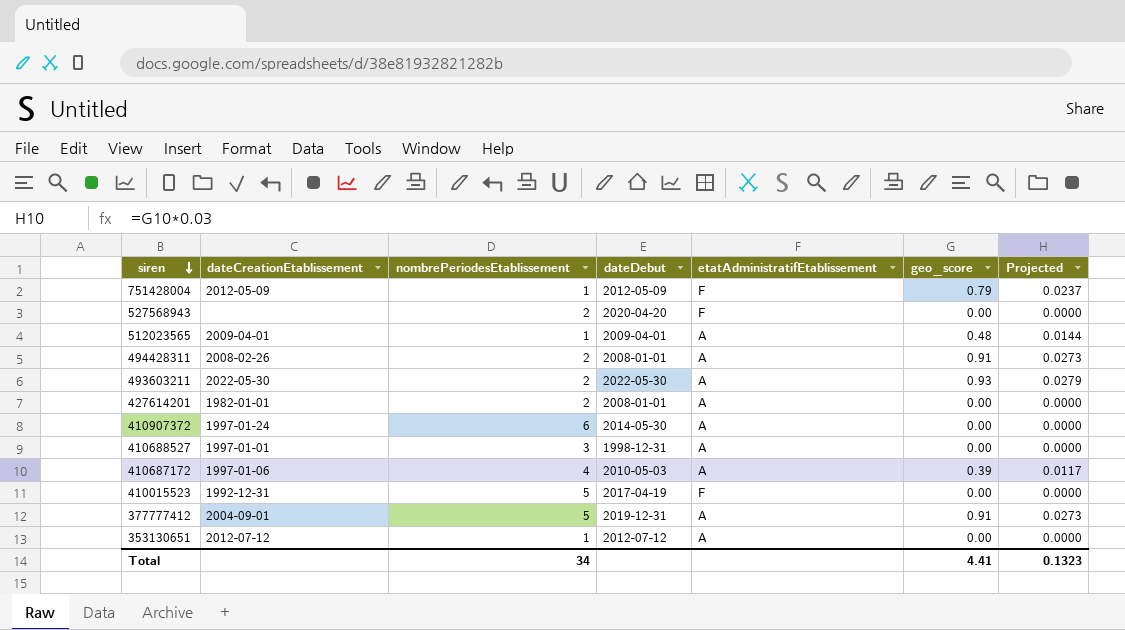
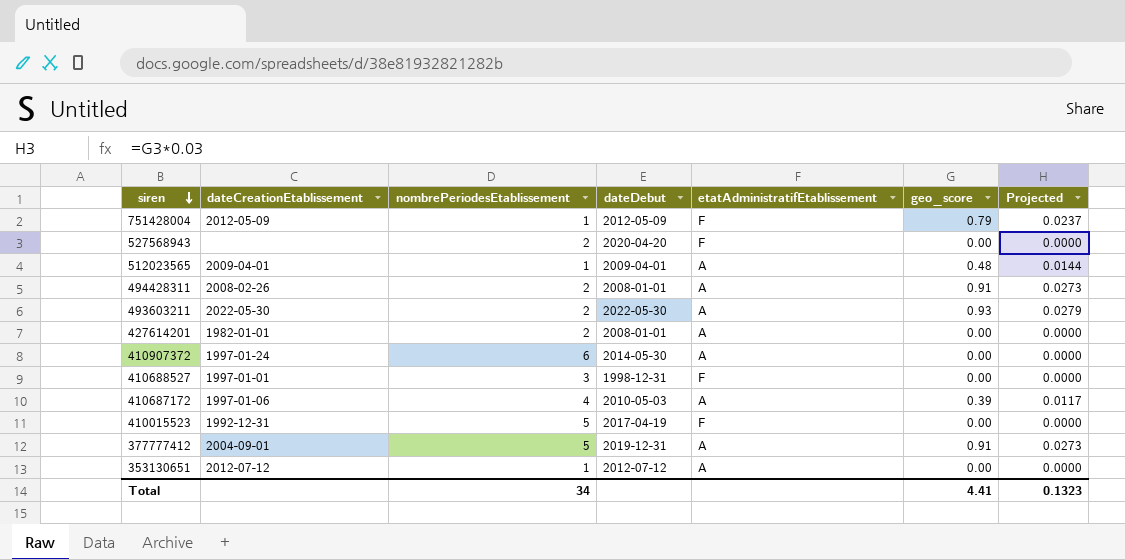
410688527 | etatAdministratifEtablissement: A -> F

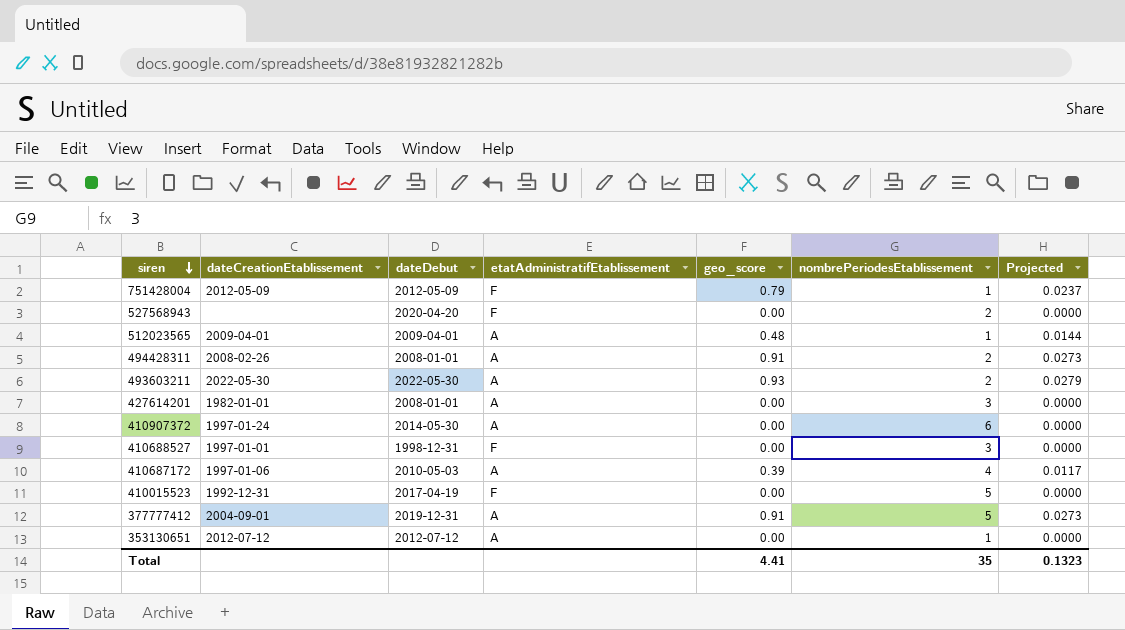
column nombrePeriodesEtablissement | position: 3 -> 6
427614201 | nombrePeriodesEtablissement: 2 -> 3
Total | nombrePeriodesEtablissement: 34 -> 35

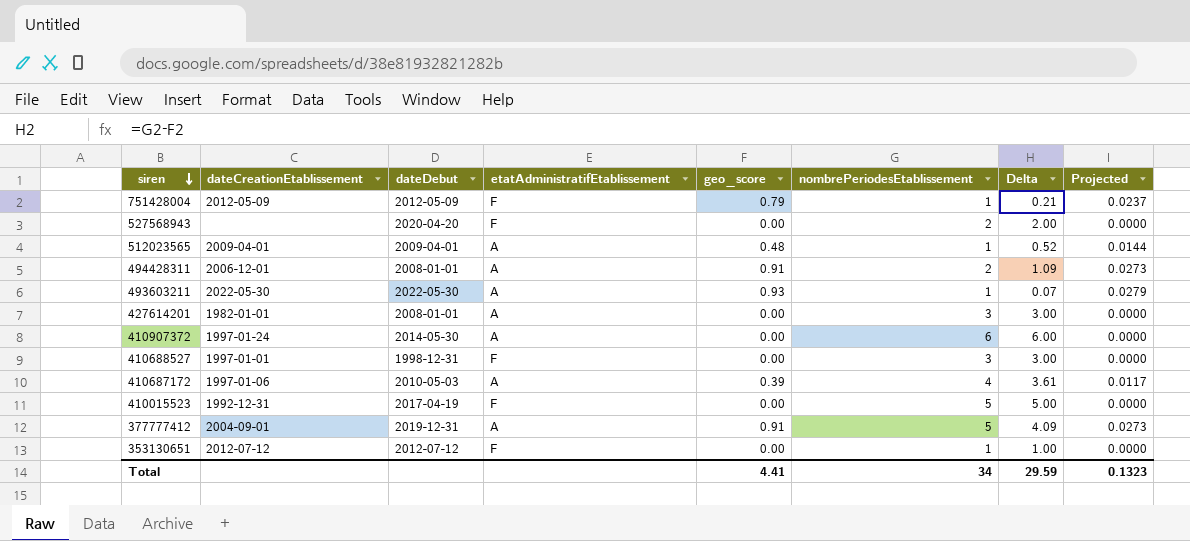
column Delta | formula: none -> [nombrePeriodesEtablissement] - [geo_score]
494428311 | dateCreationEtablissement: 2008-02-26 -> 2006-12-01
493603211 | nombrePeriodesEtablissement: 2 -> 1
353130651 | etatAdministratifEtablissement: A -> F
Total | nombrePeriodesEtablissement: 35 -> 34

